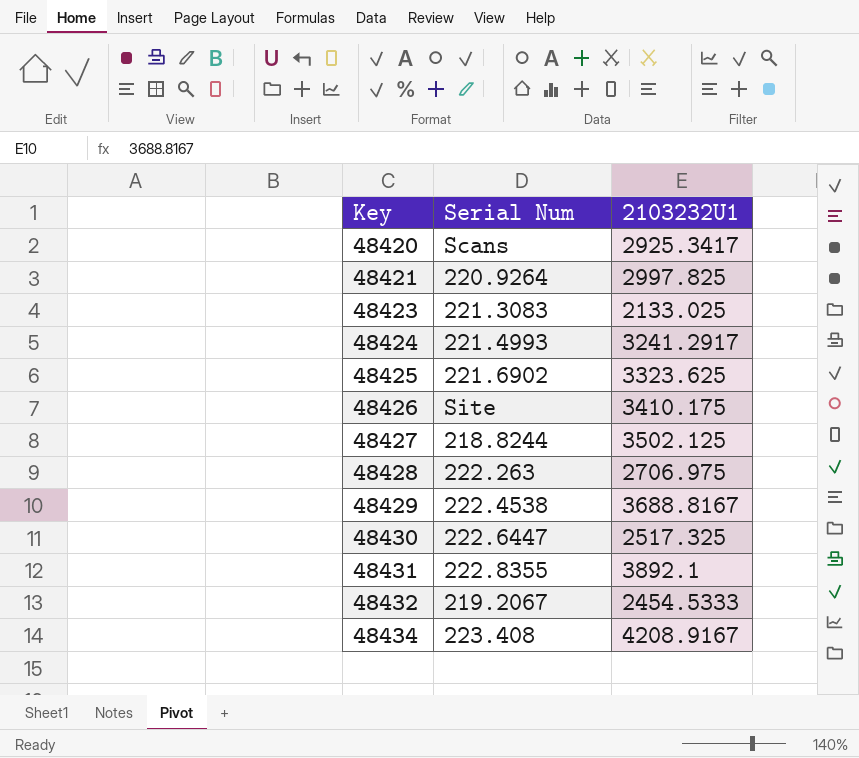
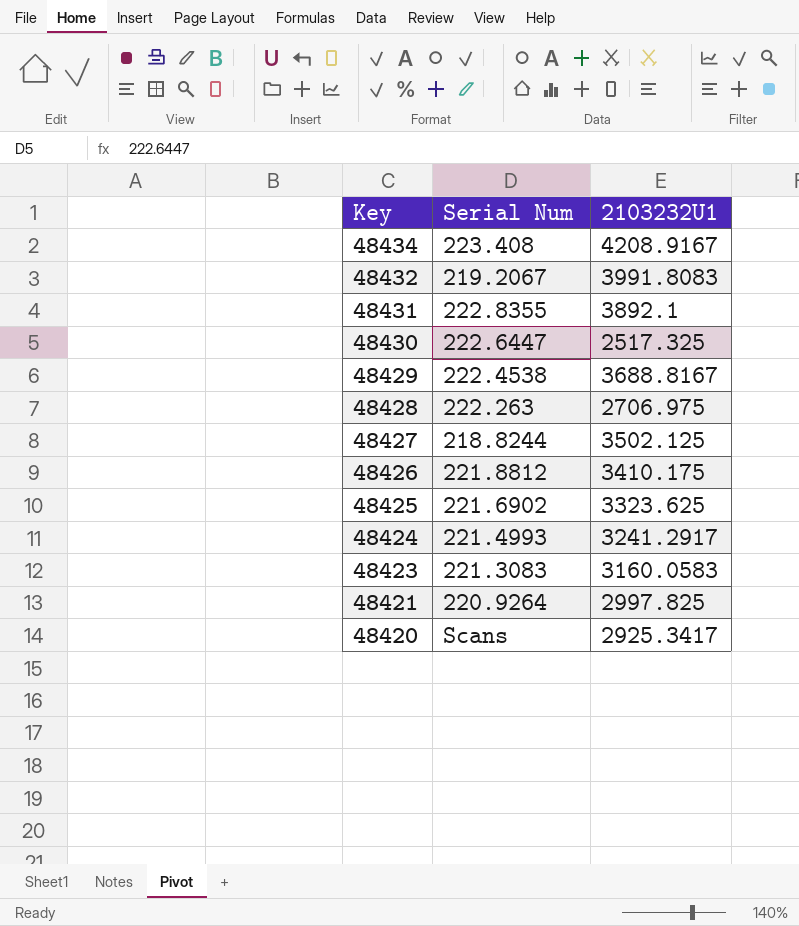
row order: Key ascending -> Key descending
48432 | 2103232U1: 2454.5333 -> 3991.8083
48426 | Serial Num: Site -> 221.8812
48423 | 2103232U1: 2133.025 -> 3160.0583

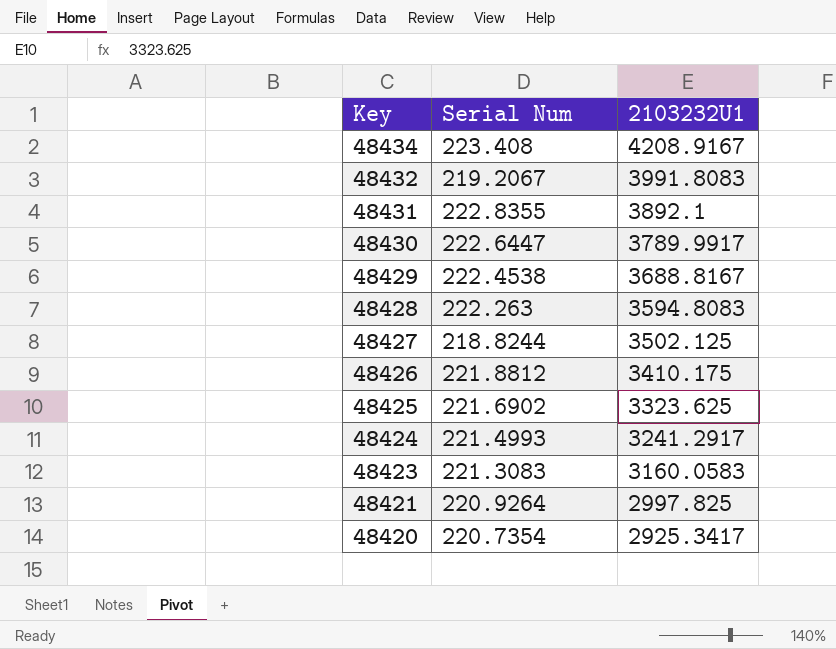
48430 | 2103232U1: 2517.325 -> 3789.9917
48428 | 2103232U1: 2706.975 -> 3594.8083
48420 | Serial Num: Scans -> 220.7354

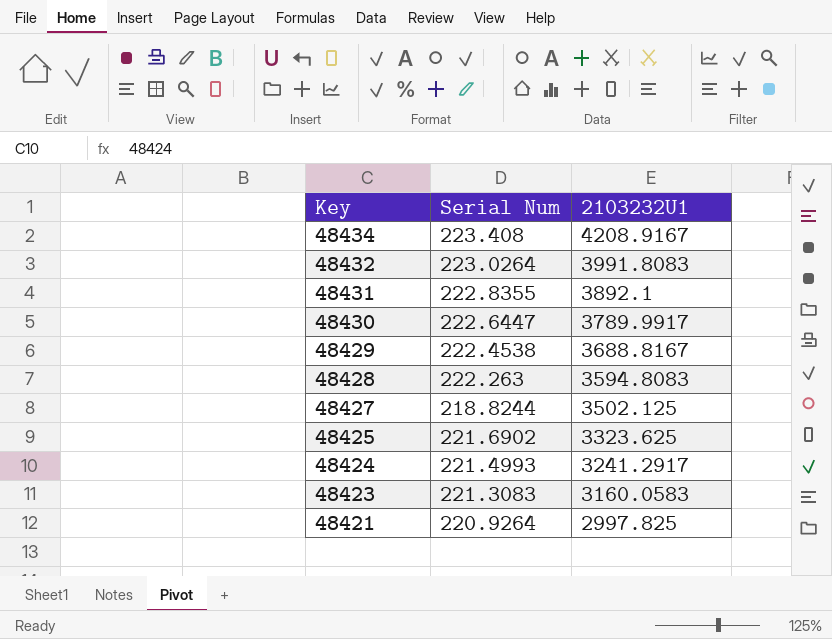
row 48426: 221.8812 | 3410.175 -> none
row 48420: 220.7354 | 2925.3417 -> none
48432 | Serial Num: 219.2067 -> 223.0264

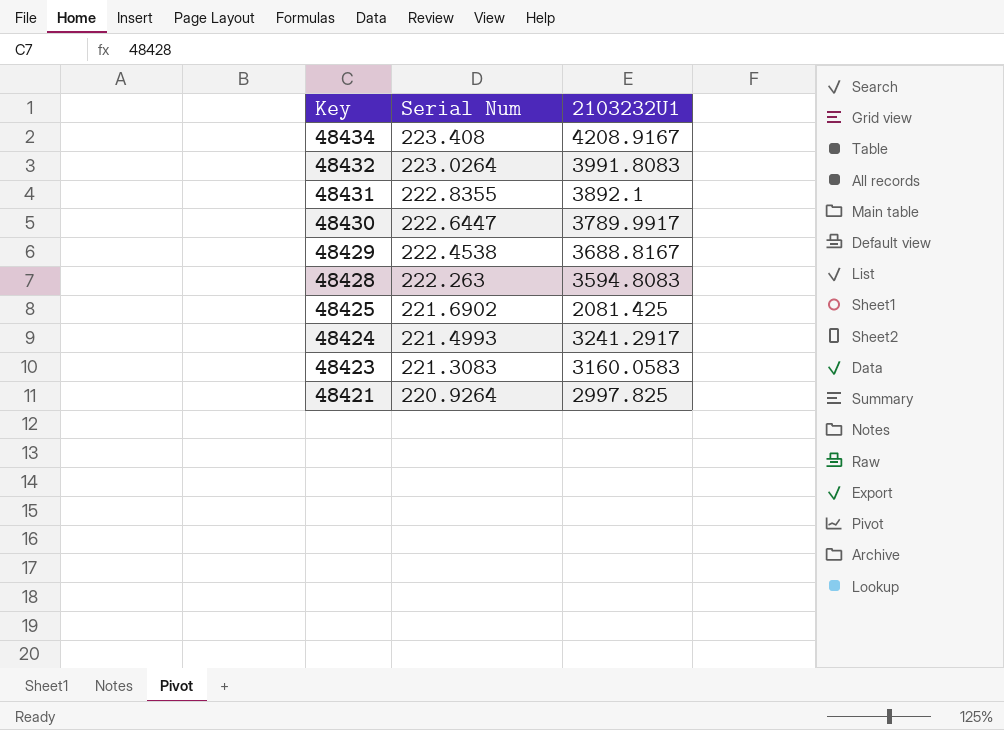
row 48427: 218.8244 | 3502.125 -> none
48425 | 2103232U1: 3323.625 -> 2081.425

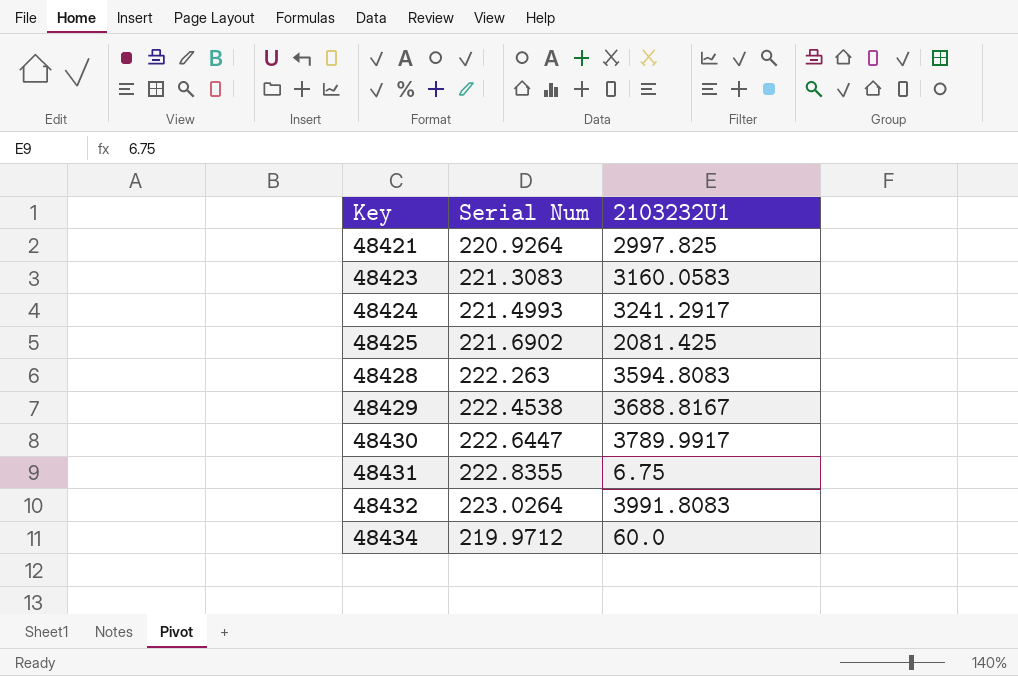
row order: Key descending -> Key ascending
48431 | 2103232U1: 3892.1 -> 6.75
48434 | Serial Num: 223.408 -> 219.9712
48434 | 2103232U1: 4208.9167 -> 60.0

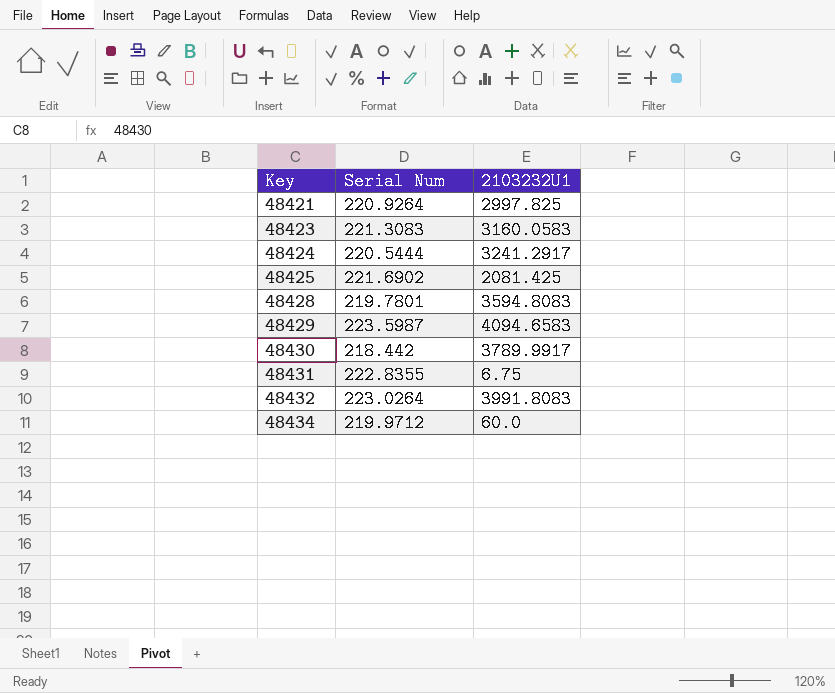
48424 | Serial Num: 221.4993 -> 220.5444
48428 | Serial Num: 222.263 -> 219.7801
48429 | Serial Num: 222.4538 -> 223.5987
48429 | 2103232U1: 3688.8167 -> 4094.6583
48430 | Serial Num: 222.6447 -> 218.442

